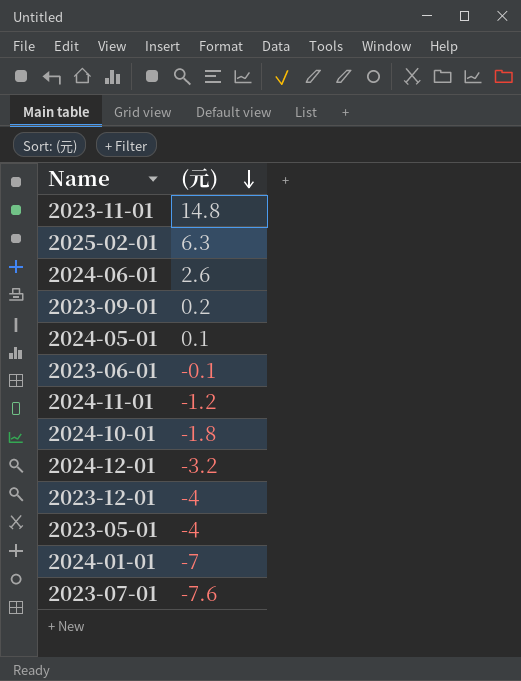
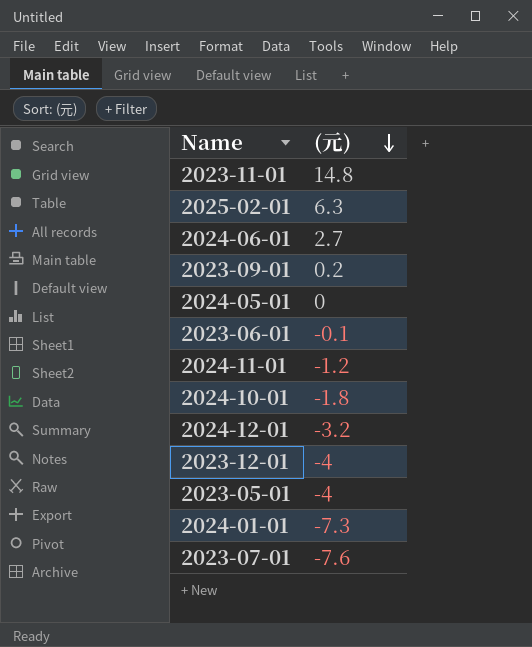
2024-06-01 | (元): 2.6 -> 2.7
2024-05-01 | (元): 0.1 -> 0
2024-01-01 | (元): -7 -> -7.3

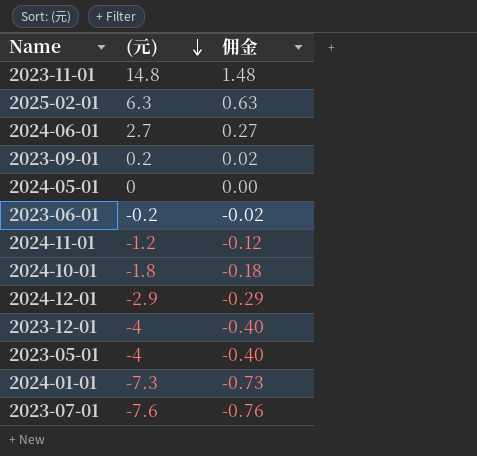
column 佣金 | formula: none -> [(元)] * 0.1
2023-06-01 | (元): -0.1 -> -0.2
2024-12-01 | (元): -3.2 -> -2.9

